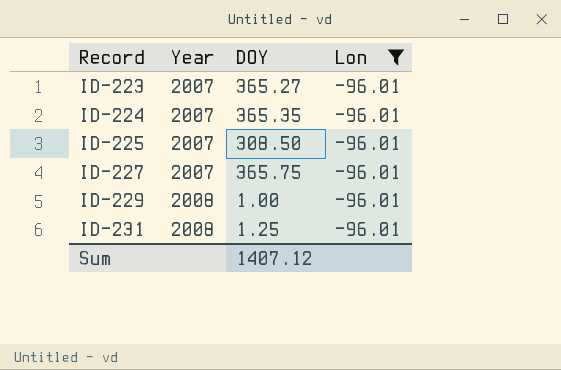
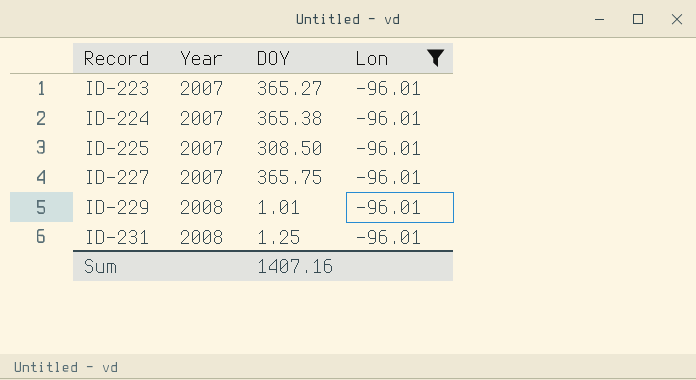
ID-224 | DOY: 365.35 -> 365.38
ID-229 | DOY: 1.00 -> 1.01
Sum | DOY: 1407.12 -> 1407.16

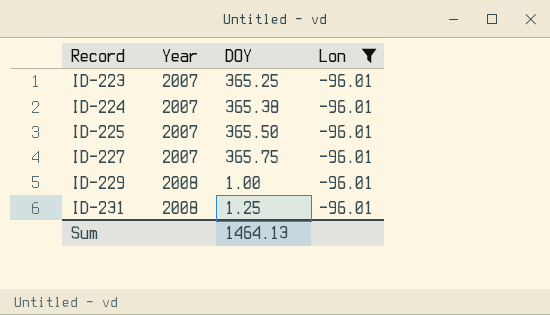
ID-223 | DOY: 365.27 -> 365.25
ID-225 | DOY: 308.50 -> 365.50
ID-229 | DOY: 1.01 -> 1.00
Sum | DOY: 1407.16 -> 1464.13

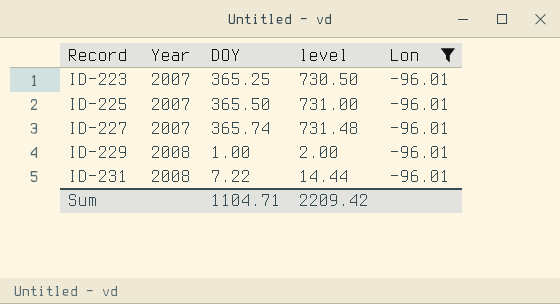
column level | formula: none -> [DOY] * 2
row ID-224: 2007 | 365.38 | -96.01 -> none
ID-227 | DOY: 365.75 -> 365.74
ID-231 | DOY: 1.25 -> 7.22
Sum | DOY: 1464.13 -> 1104.71

